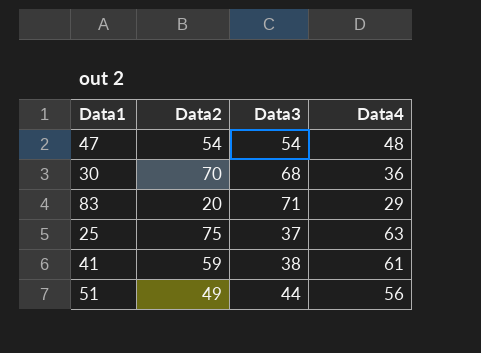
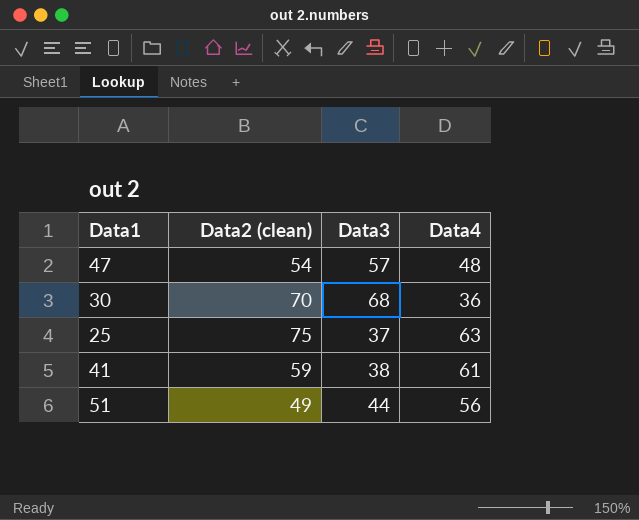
column name: Data2 -> Data2 (clean)
row 83: 20 | 71 | 29 -> none
47 | Data3: 54 -> 57

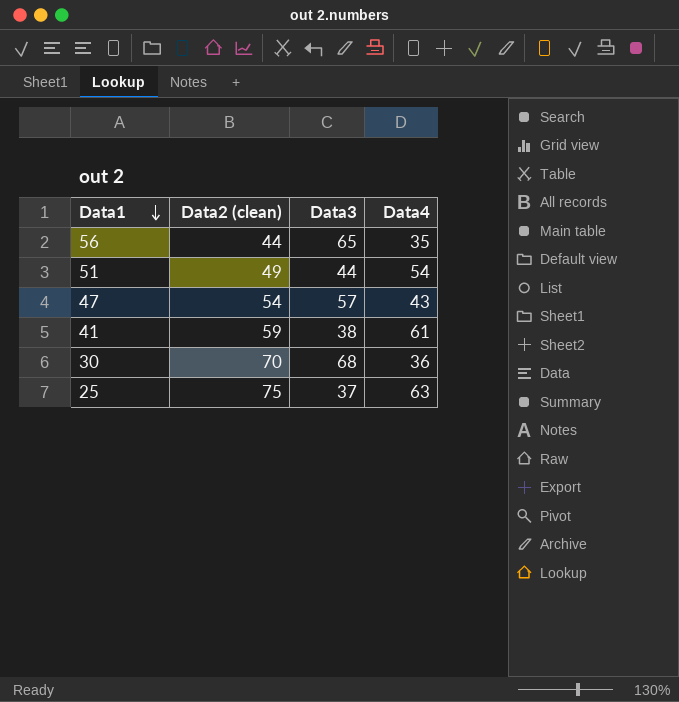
row order: none -> Data1 descending
row 56: none -> 44 | 65 | 35
51 | Data4: 56 -> 54
47 | Data4: 48 -> 43

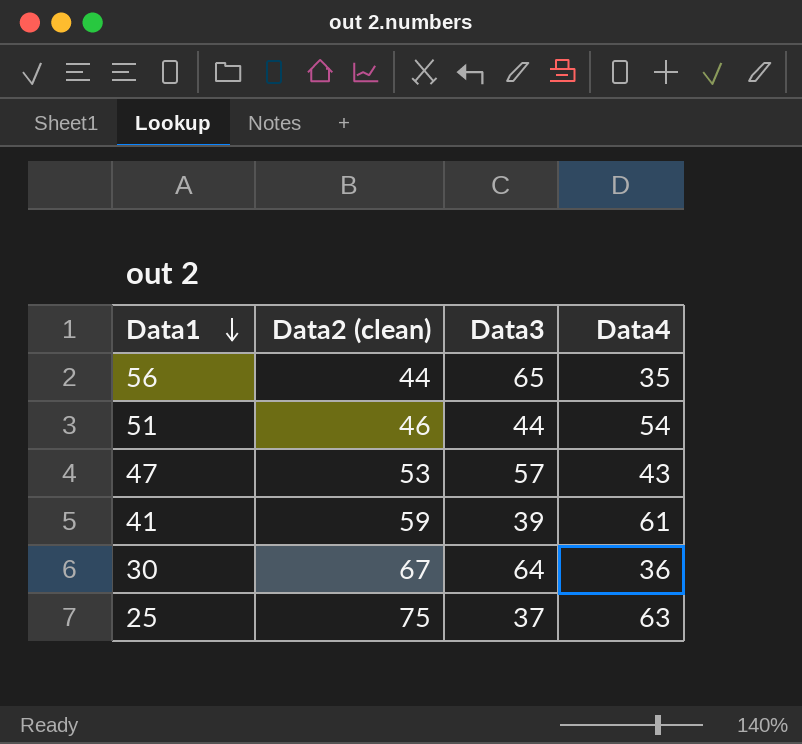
51 | Data2 (clean): 49 -> 46
47 | Data2 (clean): 54 -> 53
41 | Data3: 38 -> 39
30 | Data2 (clean): 70 -> 67
30 | Data3: 68 -> 64

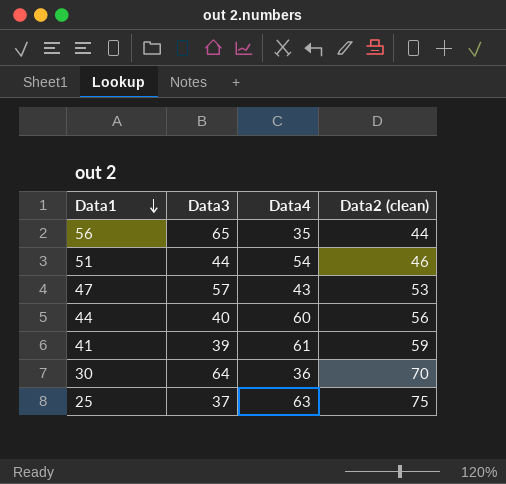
column Data2 (clean) | position: 2 -> 4
row 44: none -> 40 | 60 | 56
30 | Data2 (clean): 67 -> 70

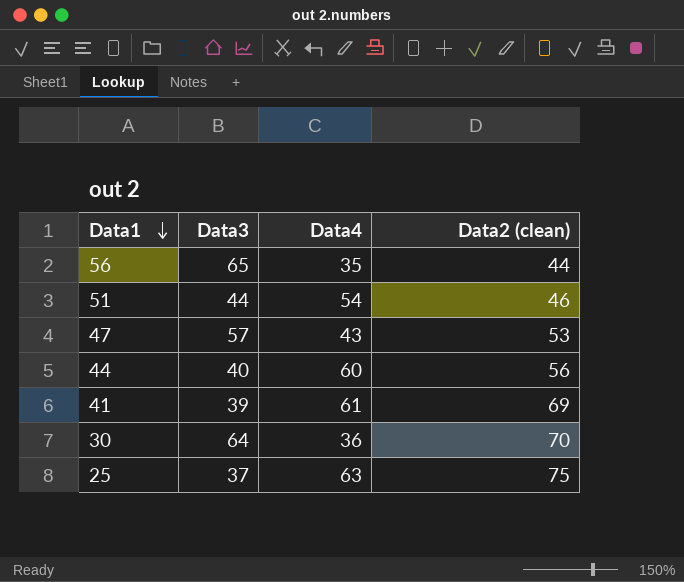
41 | Data2 (clean): 59 -> 69

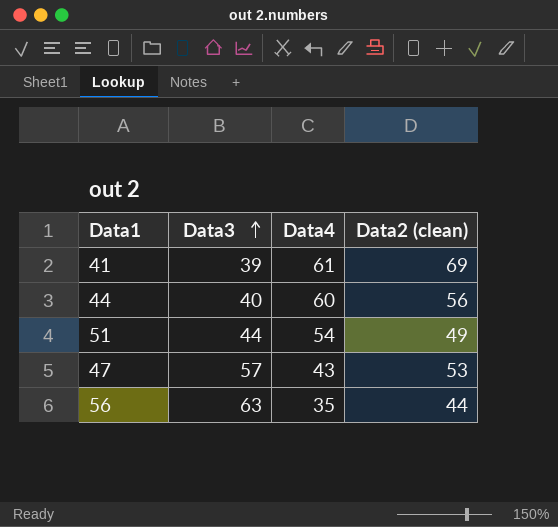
row order: Data1 descending -> Data3 ascending
row 30: 64 | 36 | 70 -> none
row 25: 37 | 63 | 75 -> none
51 | Data2 (clean): 46 -> 49
56 | Data3: 65 -> 63

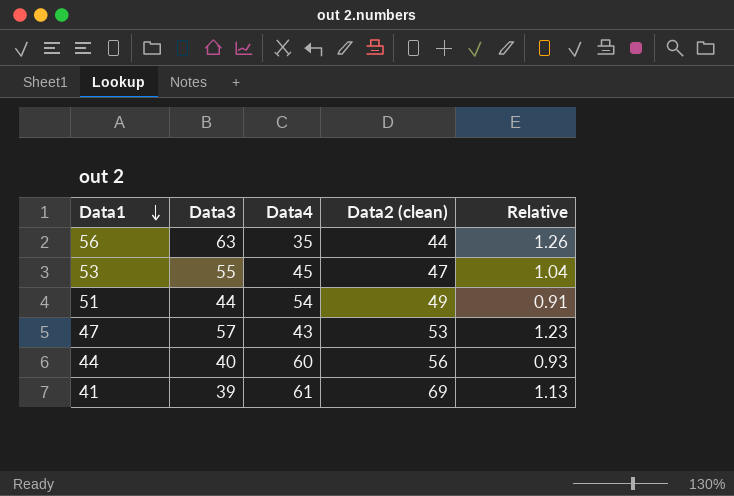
row order: Data3 ascending -> Data1 descending
column Relative | formula: none -> [Data2 (clean)] / [Data4]
row 53: none -> 55 | 45 | 47 | 1.04

